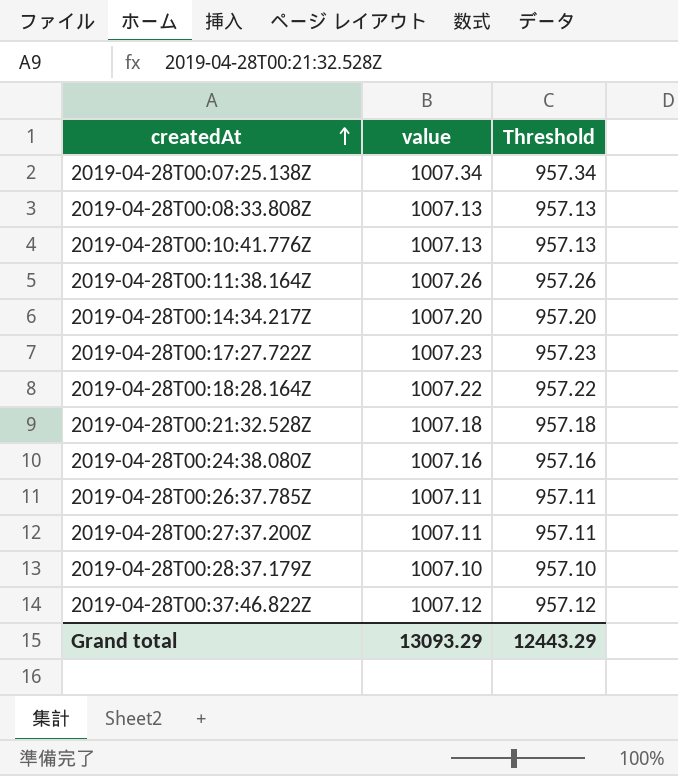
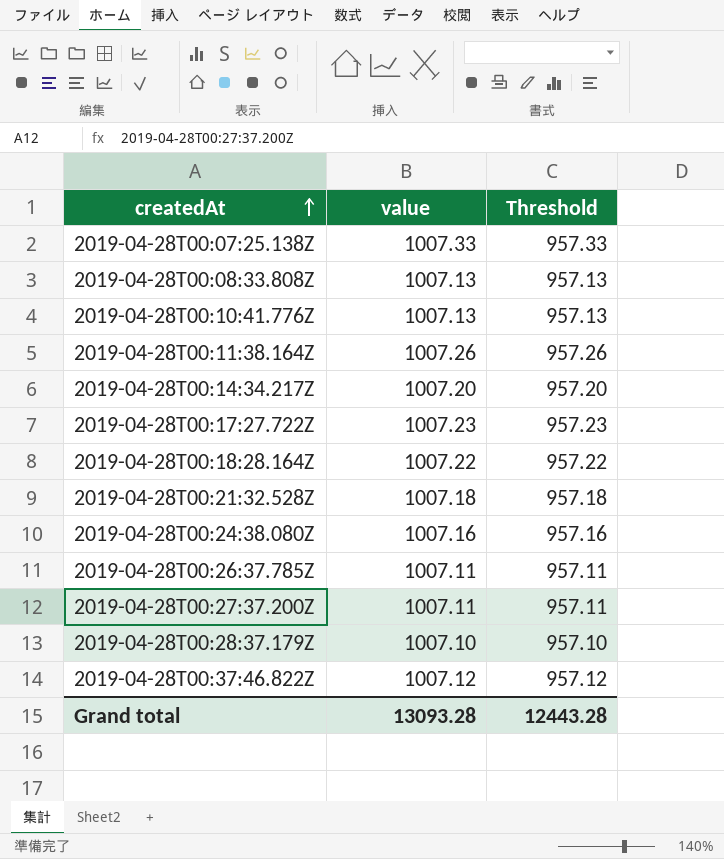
2019-04-28T00:07:25.138Z | value: 1007.34 -> 1007.33
2019-04-28T00:07:25.138Z | Threshold: 957.34 -> 957.33
Grand total | value: 13093.29 -> 13093.28
Grand total | Threshold: 12443.29 -> 12443.28

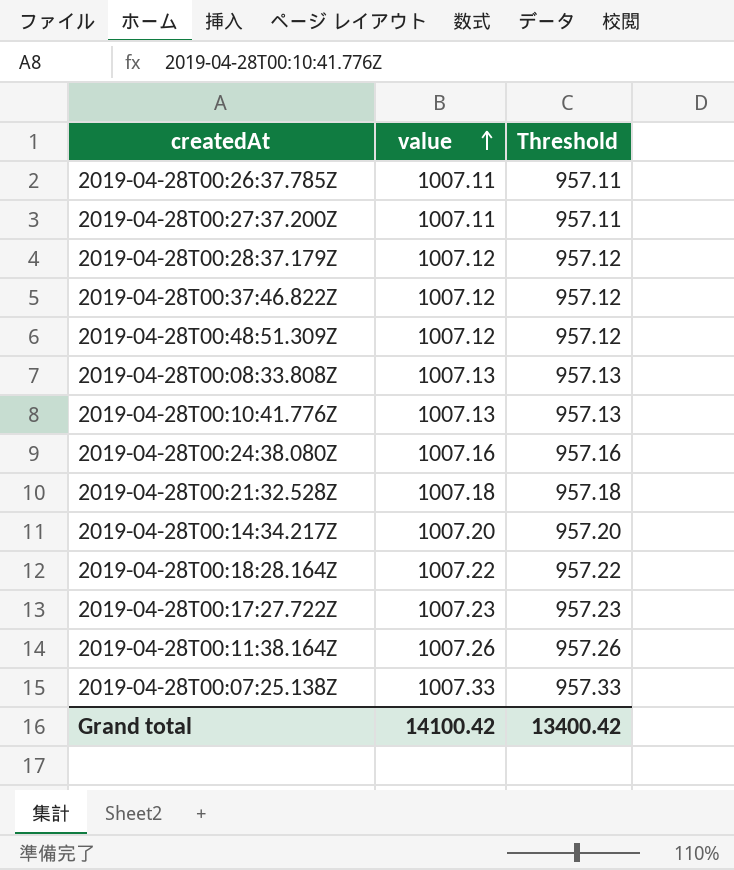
row order: createdAt ascending -> value ascending
2019-04-28T00:28:37.179Z | value: 1007.10 -> 1007.12
2019-04-28T00:28:37.179Z | Threshold: 957.10 -> 957.12
row 2019-04-28T00:48:51.309Z: none -> 1007.12 | 957.12
Grand total | value: 13093.28 -> 14100.42
Grand total | Threshold: 12443.28 -> 13400.42

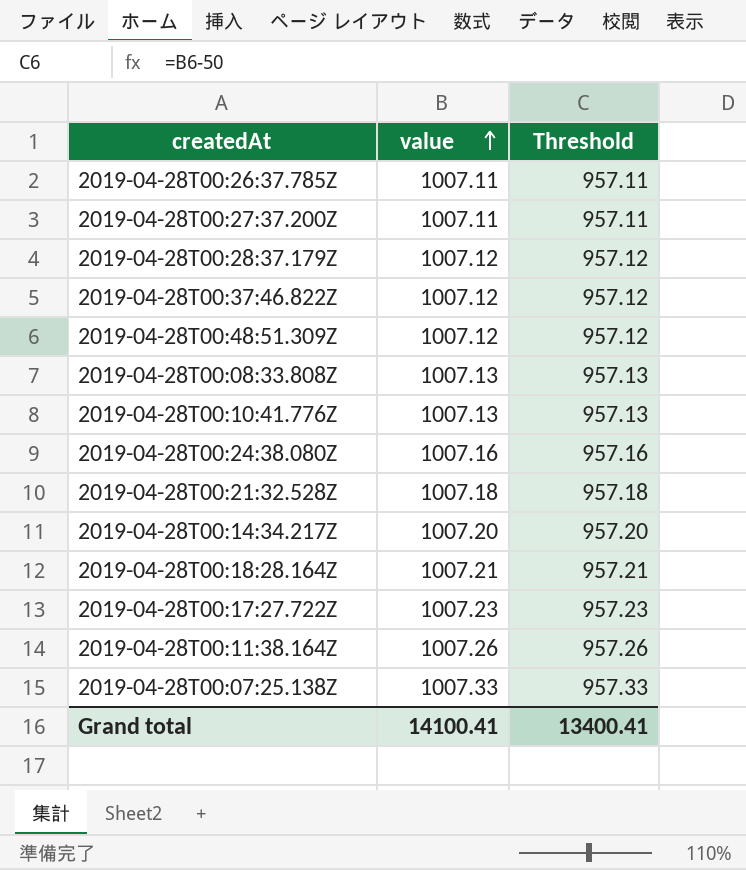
2019-04-28T00:18:28.164Z | value: 1007.22 -> 1007.21
2019-04-28T00:18:28.164Z | Threshold: 957.22 -> 957.21
Grand total | value: 14100.42 -> 14100.41
Grand total | Threshold: 13400.42 -> 13400.41

